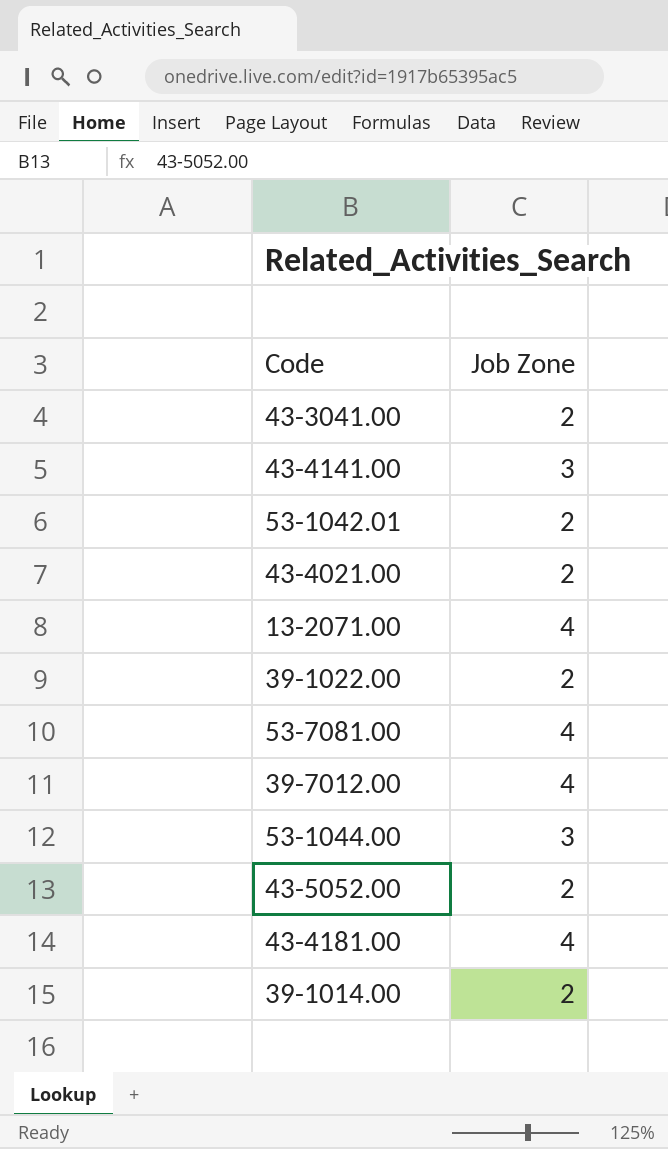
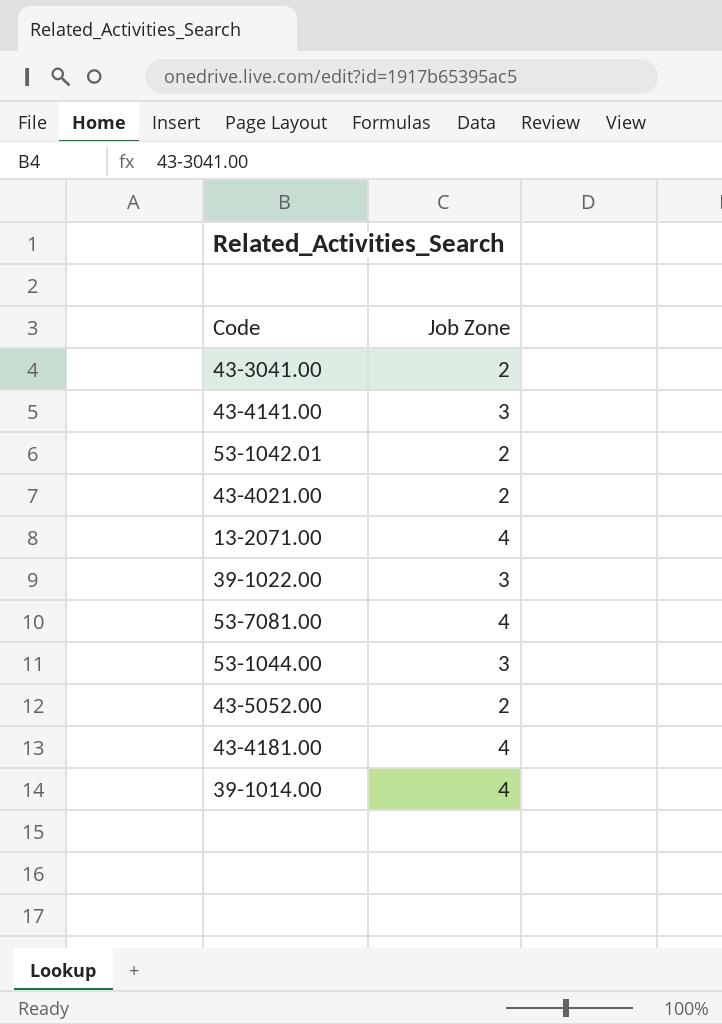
row 39-7012.00: 4 -> none
39-1022.00 | Job Zone: 2 -> 3
39-1014.00 | Job Zone: 2 -> 4

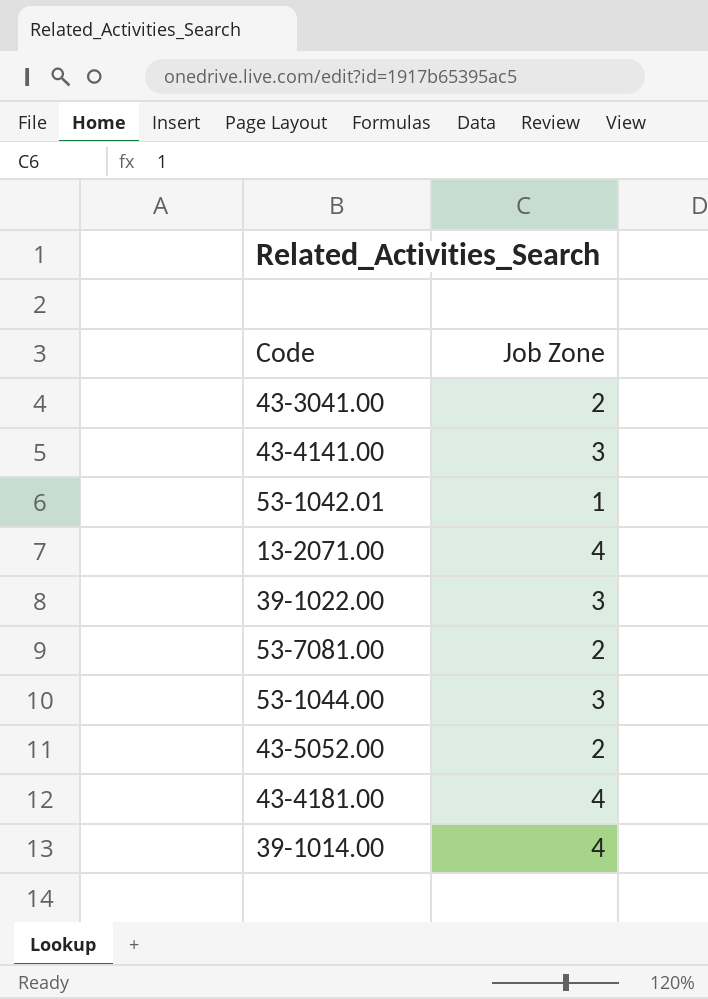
row 43-4021.00: 2 -> none
53-1042.01 | Job Zone: 2 -> 1
53-7081.00 | Job Zone: 4 -> 2

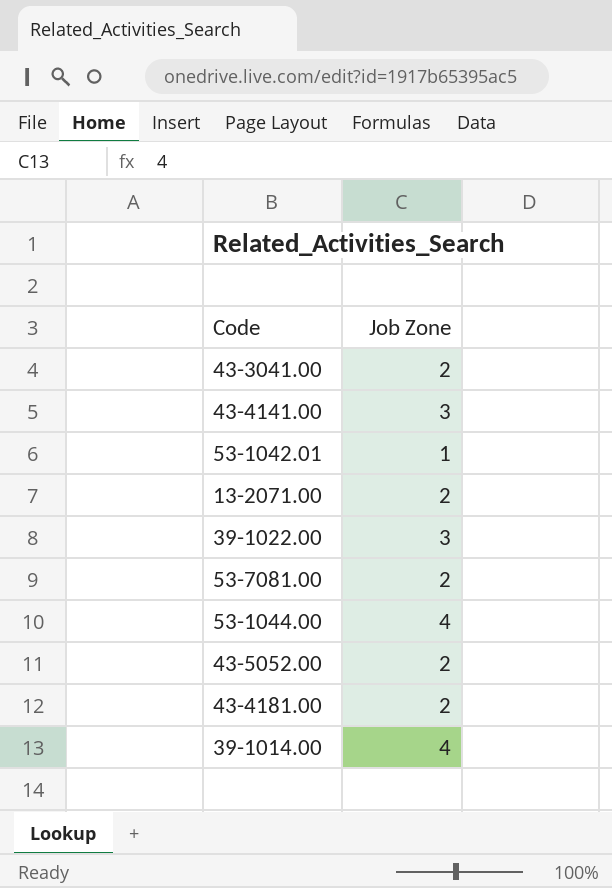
13-2071.00 | Job Zone: 4 -> 2
53-1044.00 | Job Zone: 3 -> 4
43-4181.00 | Job Zone: 4 -> 2

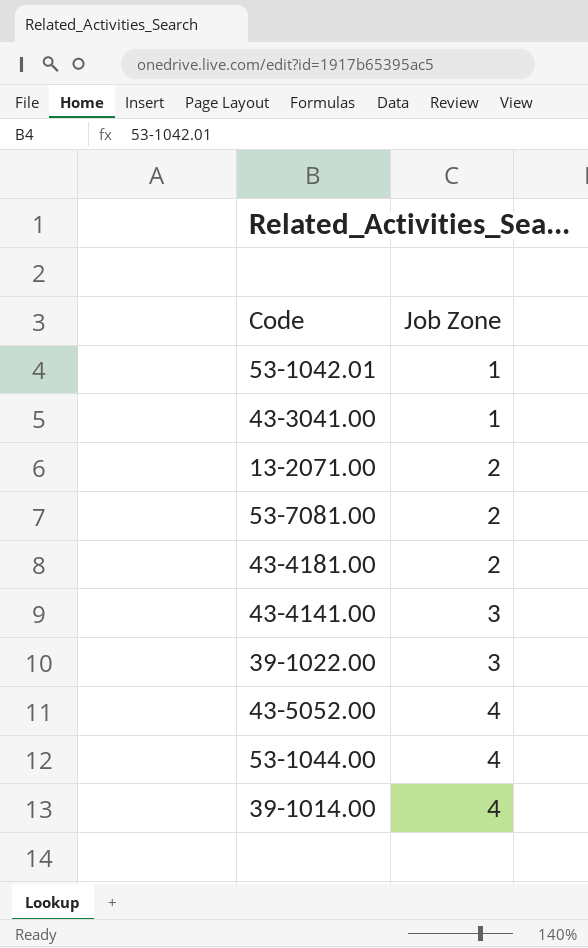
row order: none -> Job Zone ascending
43-3041.00 | Job Zone: 2 -> 1
43-5052.00 | Job Zone: 2 -> 4

